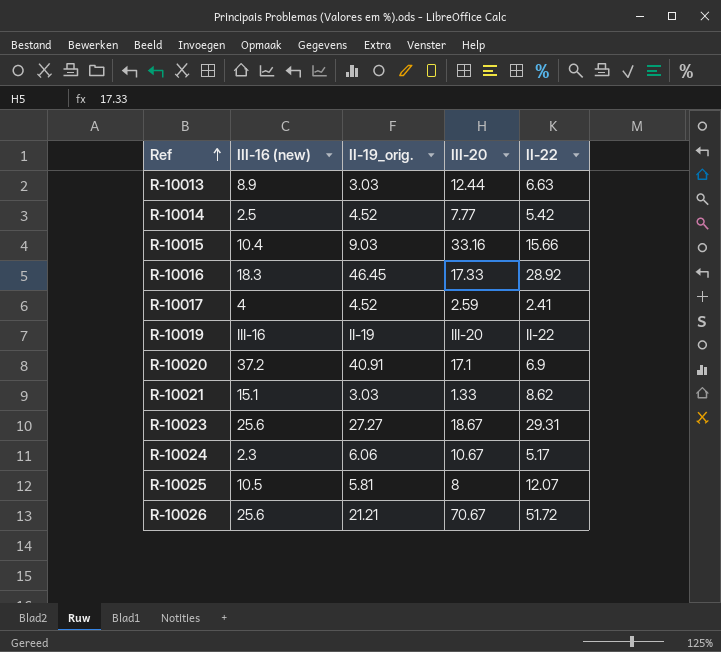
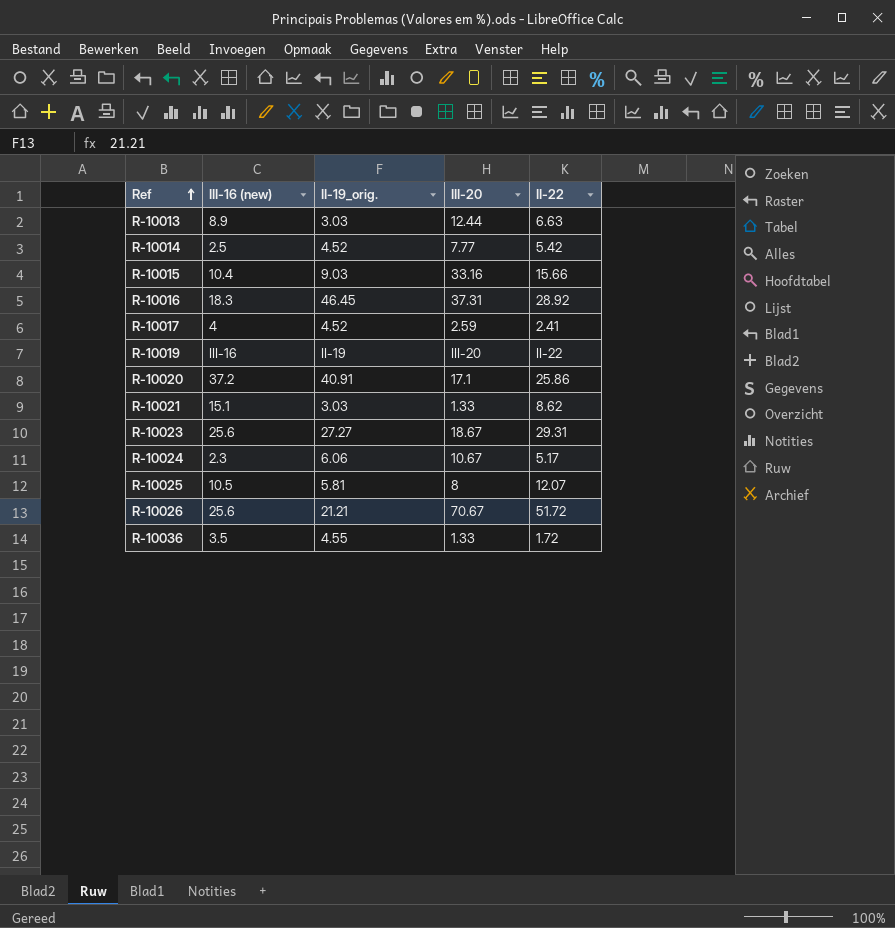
R-10016 | III-20: 17.33 -> 37.31
R-10020 | II-22: 6.9 -> 25.86
row R-10036: none -> 3.5 | 4.55 | 1.33 | 1.72

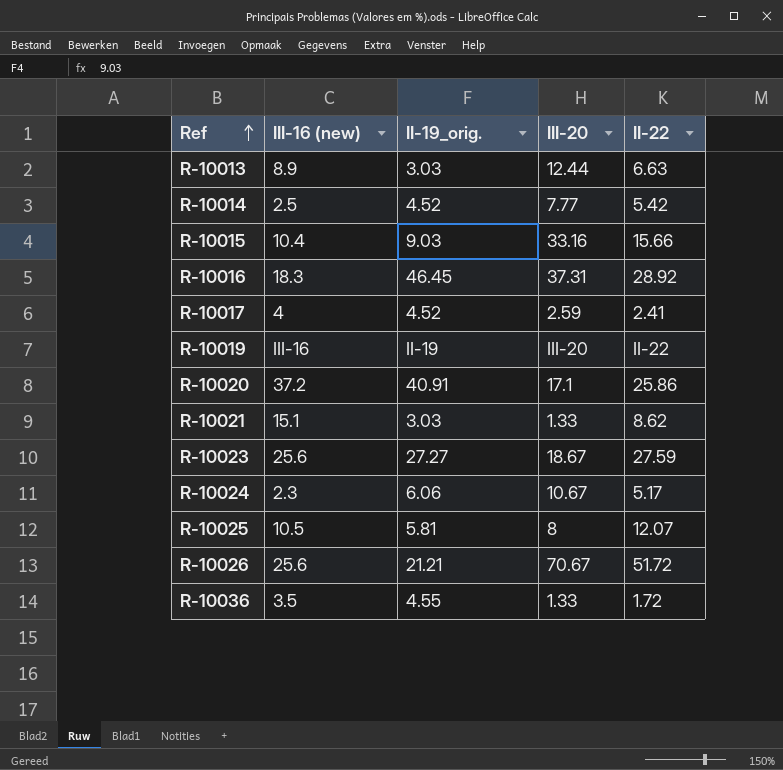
R-10023 | II-22: 29.31 -> 27.59

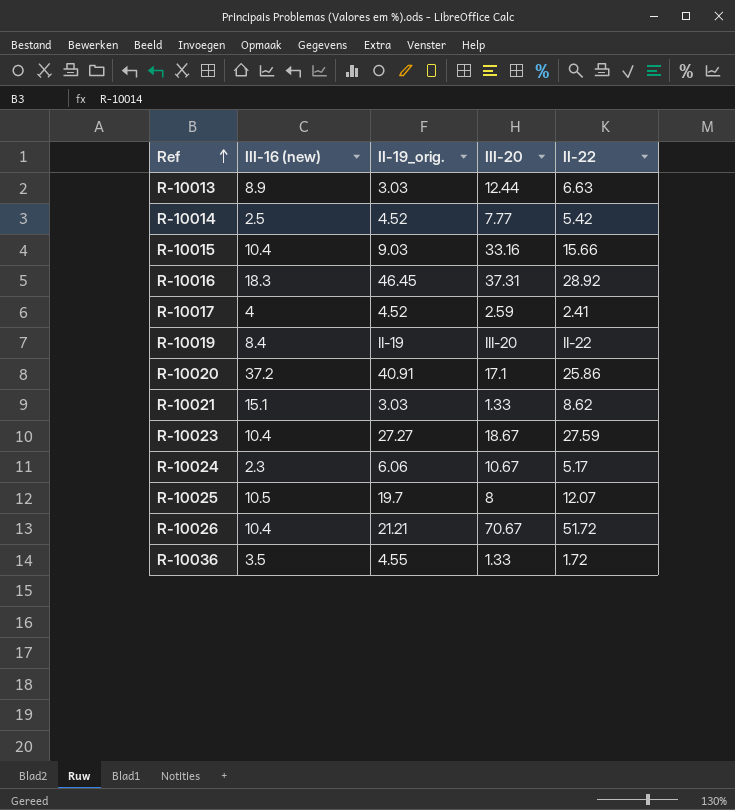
R-10019 | III-16 (new): III-16 -> 8.4
R-10023 | III-16 (new): 25.6 -> 10.4
R-10025 | II-19_orig.: 5.81 -> 19.7
R-10026 | III-16 (new): 25.6 -> 10.4

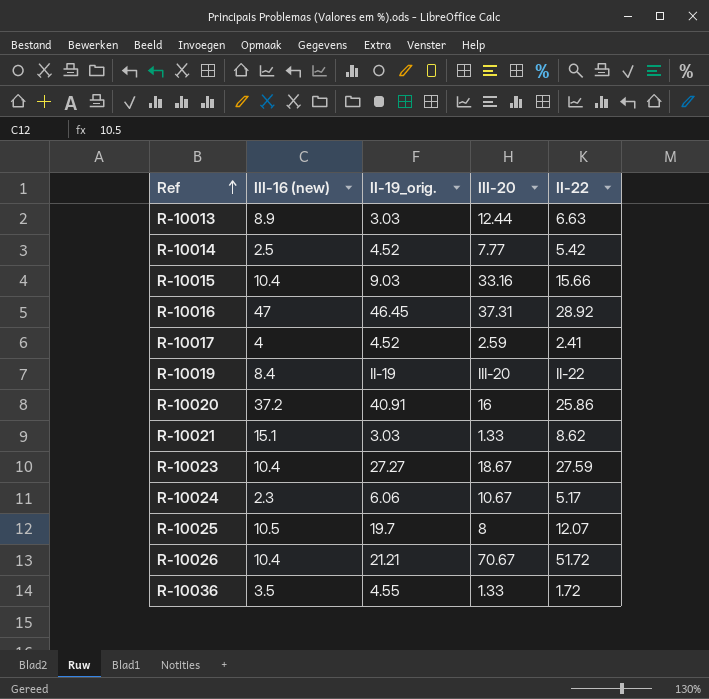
R-10016 | III-16 (new): 18.3 -> 47
R-10020 | III-20: 17.1 -> 16

